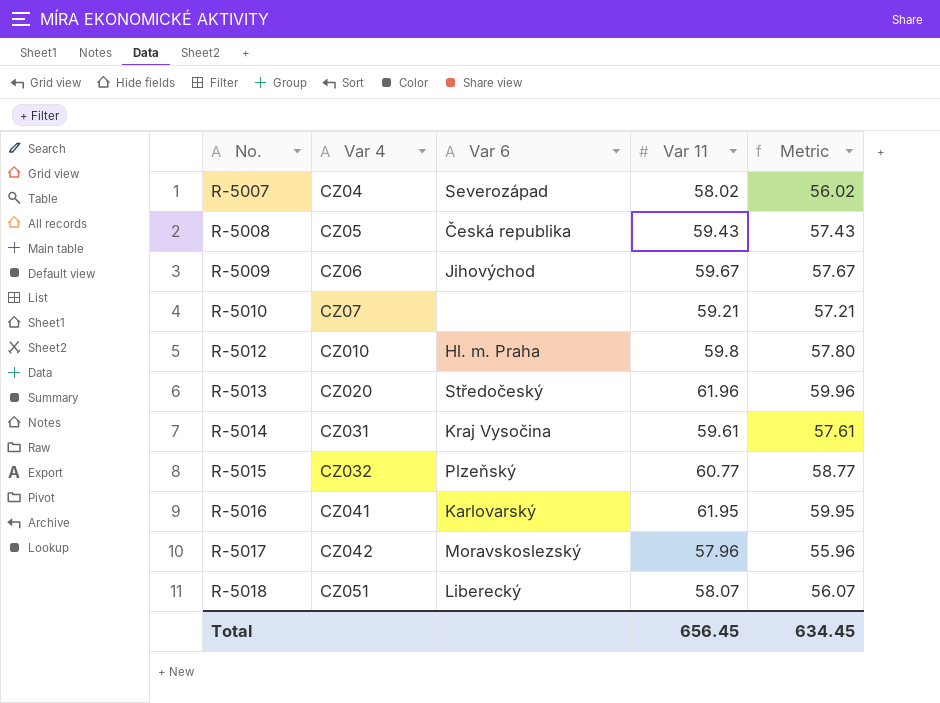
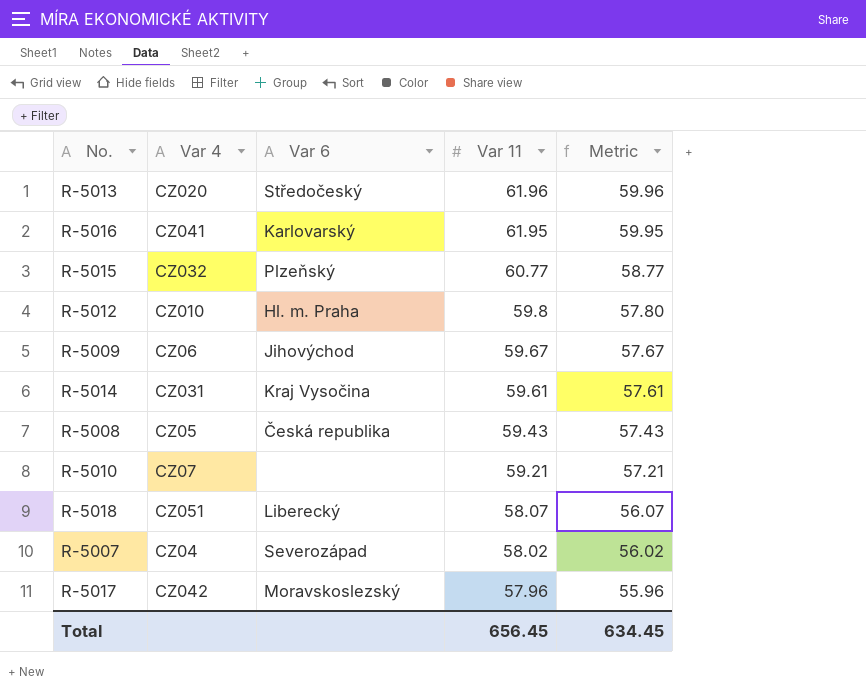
row order: No. ascending -> Var 11 descending

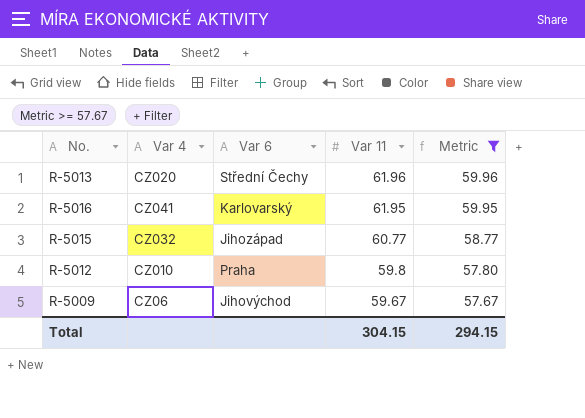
filter: none -> Metric >= 57.67
R-5013 | Var 6: Středočeský -> Střední Čechy
R-5015 | Var 6: Plzeňský -> Jihozápad
R-5012 | Var 6: Hl. m. Praha -> Praha
Total | Var 11: 656.45 -> 304.15
Total | Metric: 634.45 -> 294.15

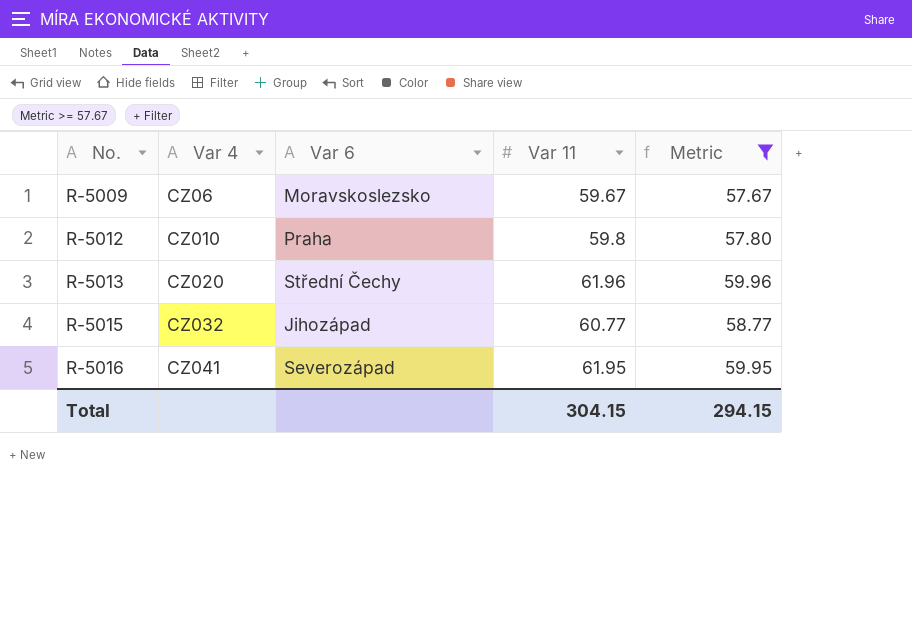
row order: Var 11 descending -> No. ascending
R-5009 | Var 6: Jihovýchod -> Moravskoslezsko
R-5016 | Var 6: Karlovarský -> Severozápad

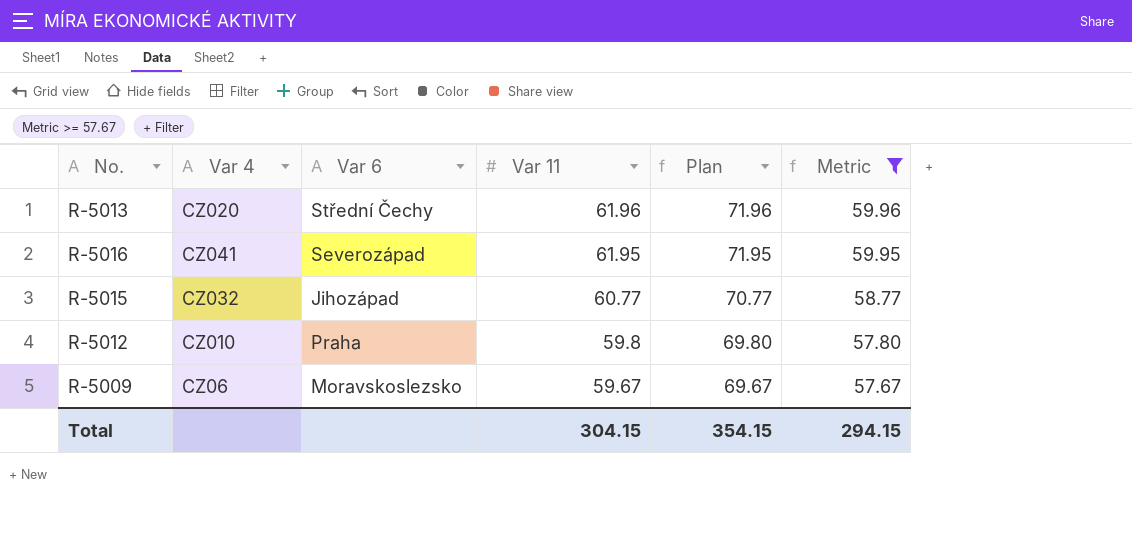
row order: No. ascending -> Var 11 descending
column Plan | formula: none -> [Var 11] + 10

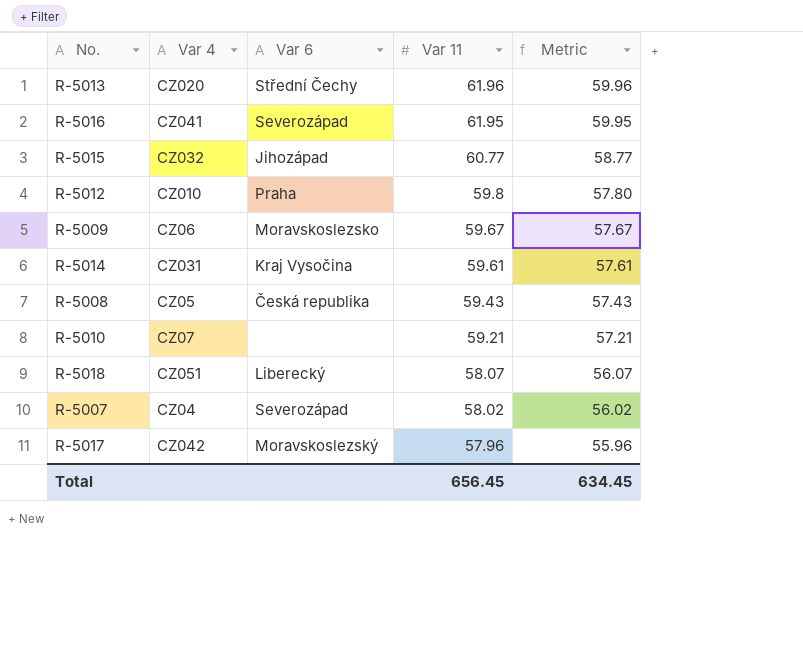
filter: Metric >= 57.67 -> none
column Plan | formula: [Var 11] + 10 -> none
Total | Var 11: 304.15 -> 656.45
Total | Metric: 294.15 -> 634.45

